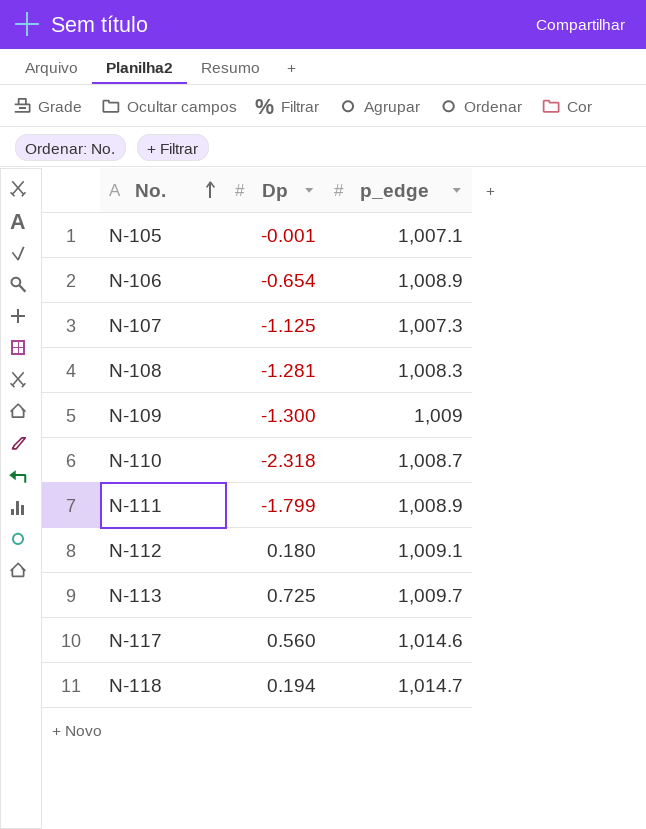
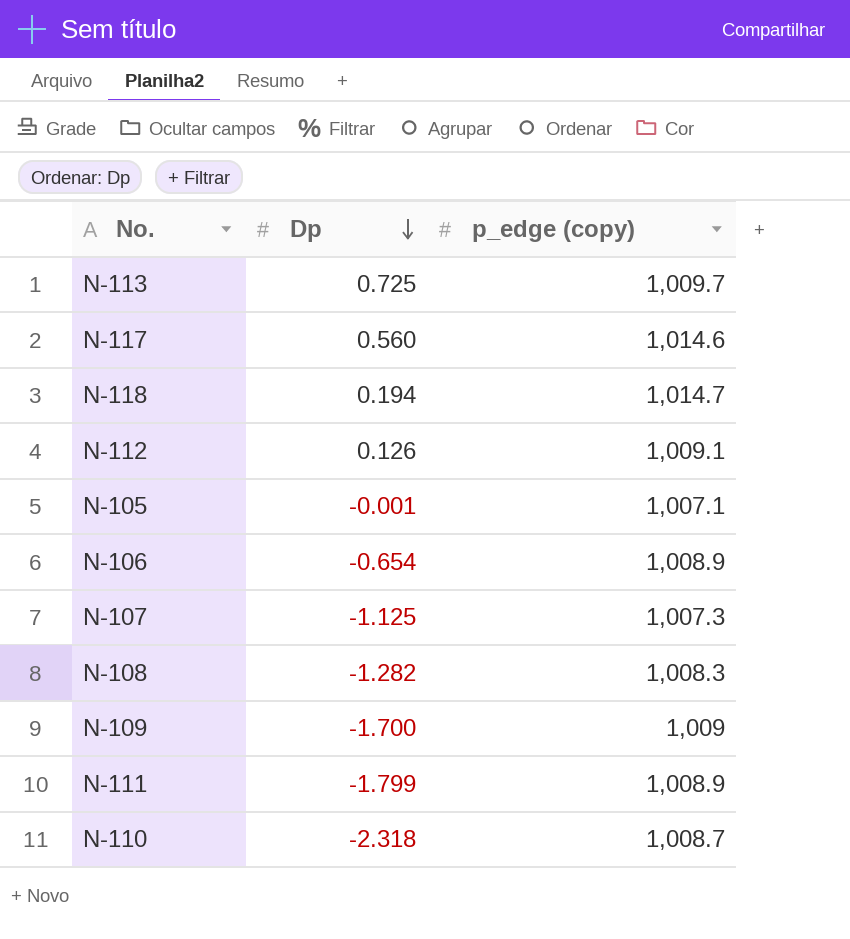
row order: No. ascending -> Dp descending
column name: p_edge -> p_edge (copy)
N-112 | Dp: 0.180 -> 0.126
N-108 | Dp: -1.281 -> -1.282
N-109 | Dp: -1.300 -> -1.700

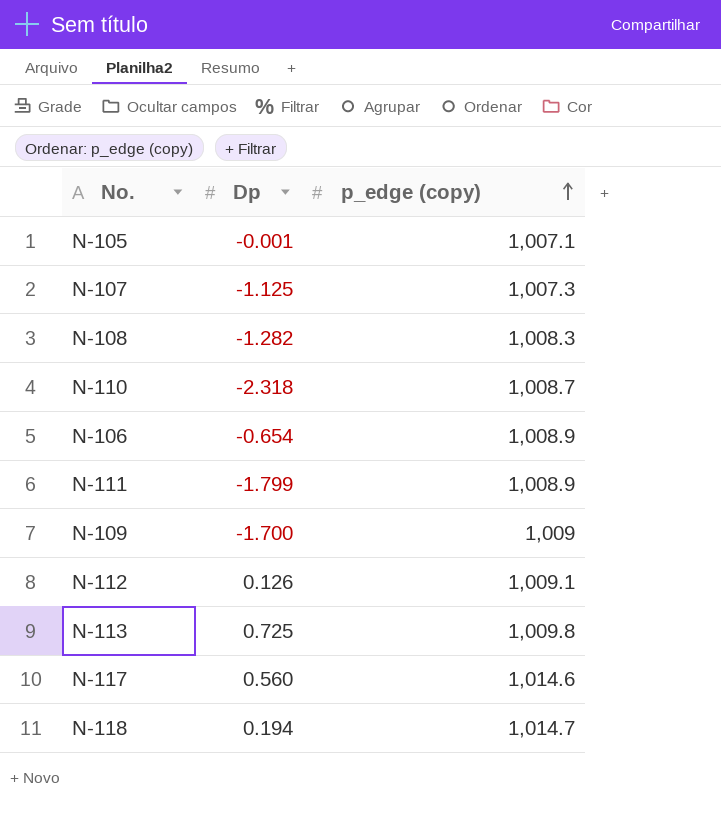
row order: Dp descending -> p_edge (copy) ascending
N-113 | p_edge (copy): 1,009.7 -> 1,009.8

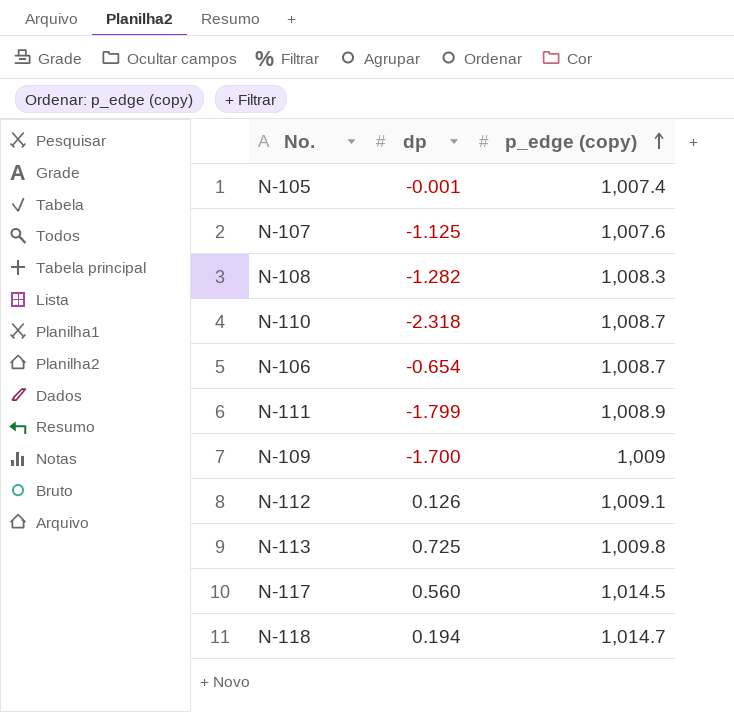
column name: Dp -> dp
N-105 | p_edge (copy): 1,007.1 -> 1,007.4
N-107 | p_edge (copy): 1,007.3 -> 1,007.6
N-106 | p_edge (copy): 1,008.9 -> 1,008.7
N-117 | p_edge (copy): 1,014.6 -> 1,014.5

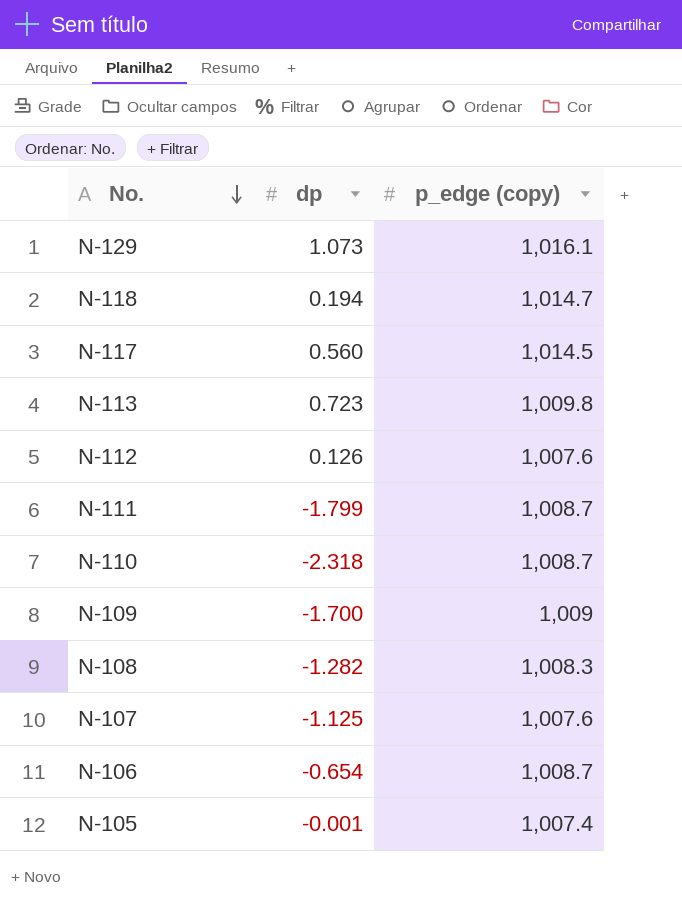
row order: p_edge (copy) ascending -> No. descending
row N-129: none -> 1.073 | 1,016.1
N-113 | dp: 0.725 -> 0.723
N-112 | p_edge (copy): 1,009.1 -> 1,007.6
N-111 | p_edge (copy): 1,008.9 -> 1,008.7

